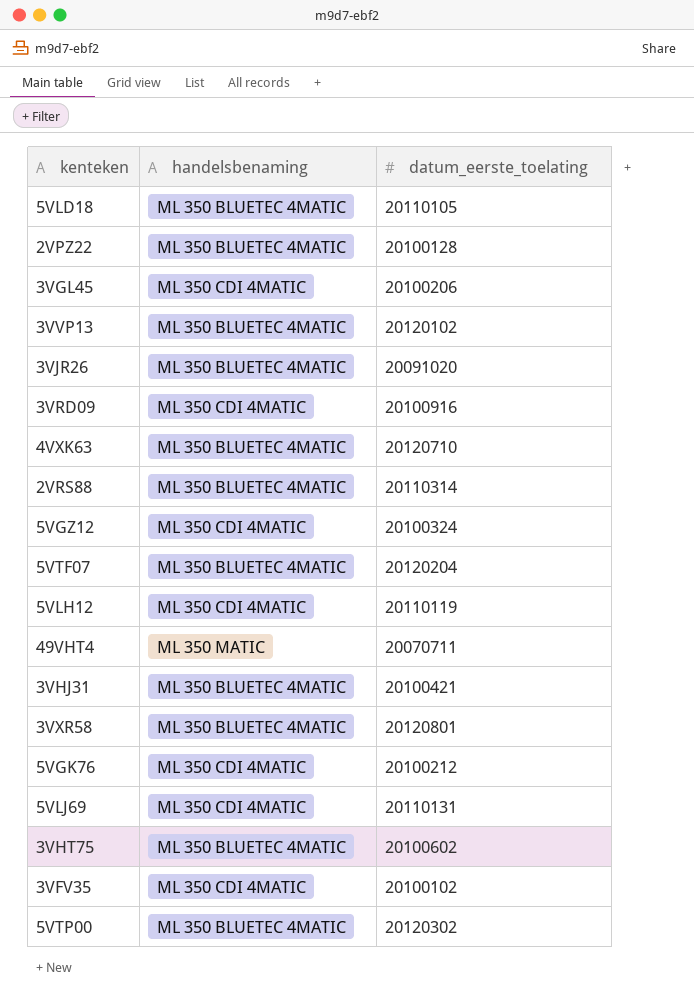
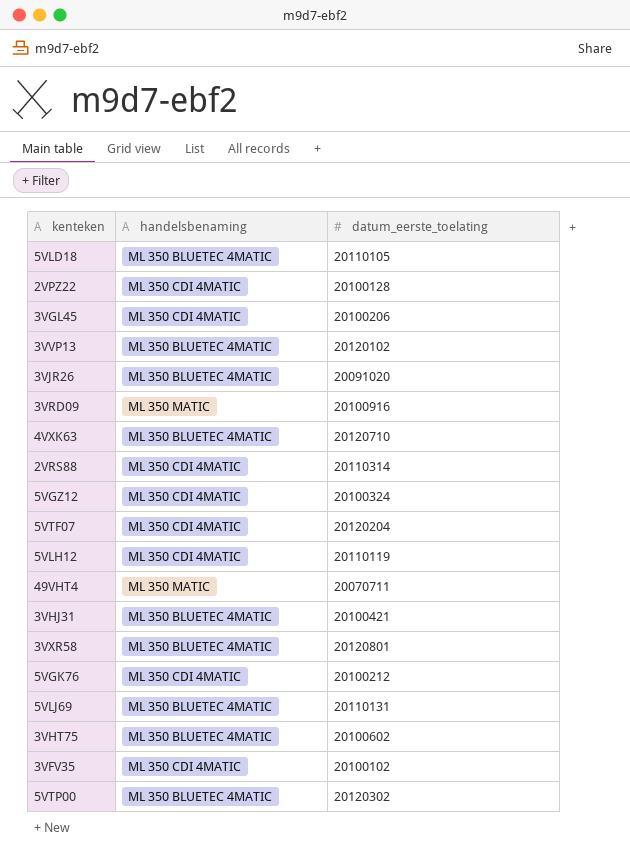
2VPZ22 | handelsbenaming: ML 350 BLUETEC 4MATIC -> ML 350 CDI 4MATIC
3VRD09 | handelsbenaming: ML 350 CDI 4MATIC -> ML 350 MATIC
2VRS88 | handelsbenaming: ML 350 BLUETEC 4MATIC -> ML 350 CDI 4MATIC
5VTF07 | handelsbenaming: ML 350 BLUETEC 4MATIC -> ML 350 CDI 4MATIC
5VLJ69 | handelsbenaming: ML 350 CDI 4MATIC -> ML 350 BLUETEC 4MATIC

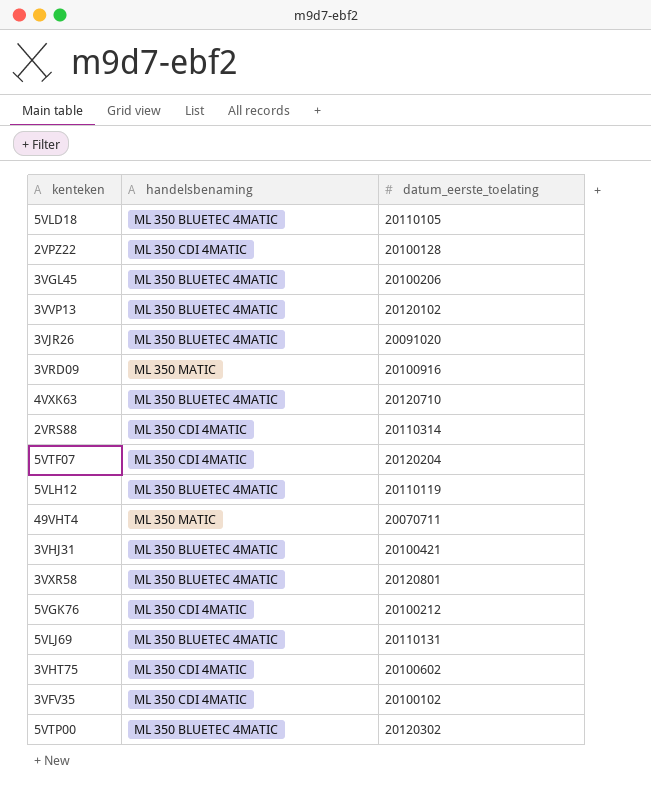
row 5VGZ12: ML 350 CDI 4MATIC | 20100324 -> none
3VGL45 | handelsbenaming: ML 350 CDI 4MATIC -> ML 350 BLUETEC 4MATIC
5VLH12 | handelsbenaming: ML 350 CDI 4MATIC -> ML 350 BLUETEC 4MATIC
3VHT75 | handelsbenaming: ML 350 BLUETEC 4MATIC -> ML 350 CDI 4MATIC

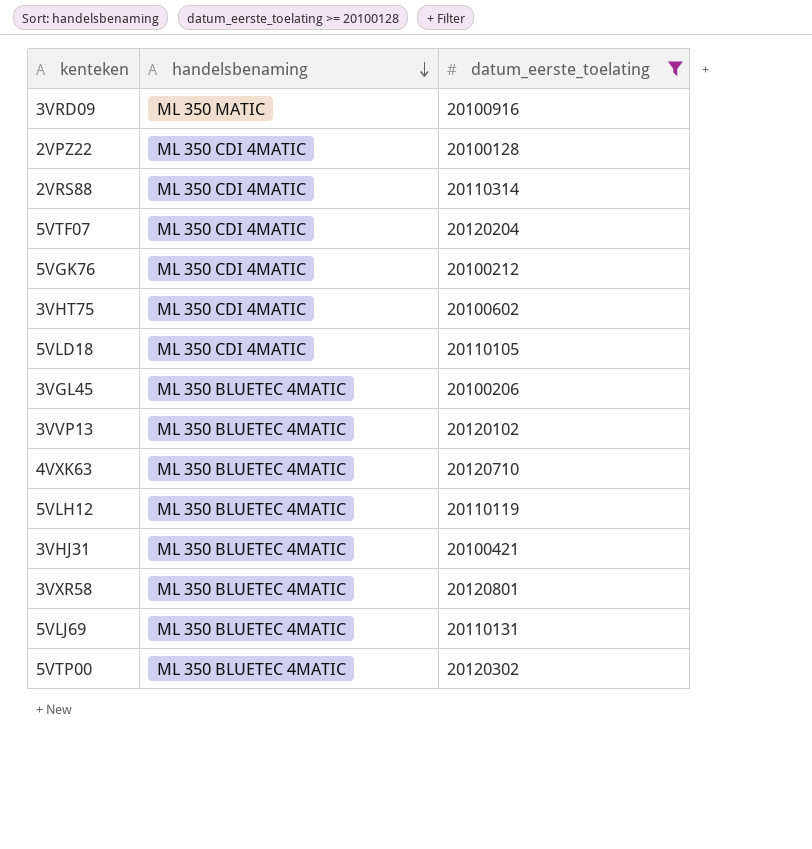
filter: none -> datum_eerste_toelating >= 20100128
row order: none -> handelsbenaming descending
5VLD18 | handelsbenaming: ML 350 BLUETEC 4MATIC -> ML 350 CDI 4MATIC

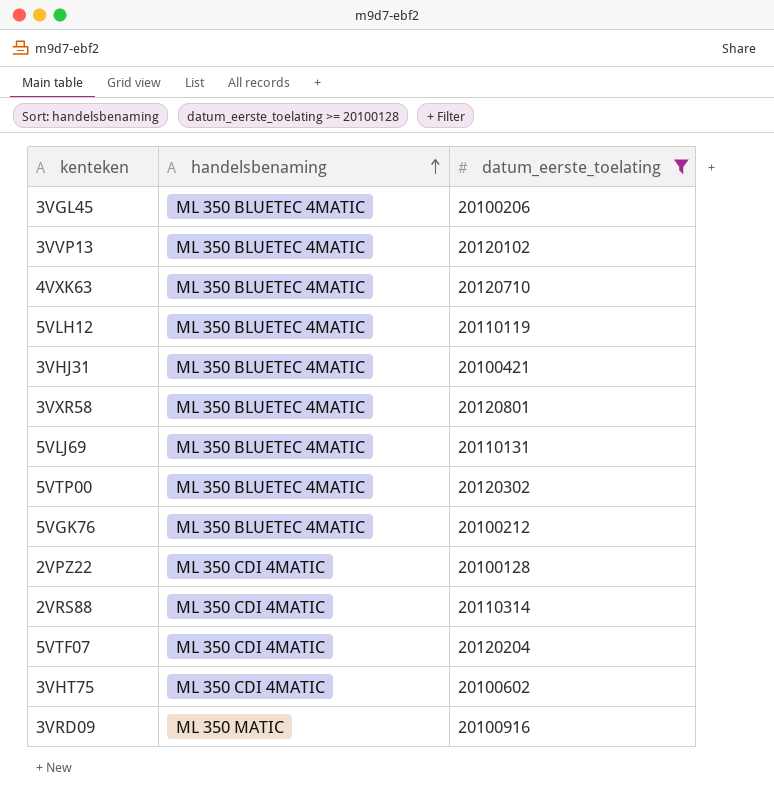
row order: handelsbenaming descending -> handelsbenaming ascending
row 5VLD18: ML 350 CDI 4MATIC | 20110105 -> none
5VGK76 | handelsbenaming: ML 350 CDI 4MATIC -> ML 350 BLUETEC 4MATIC

